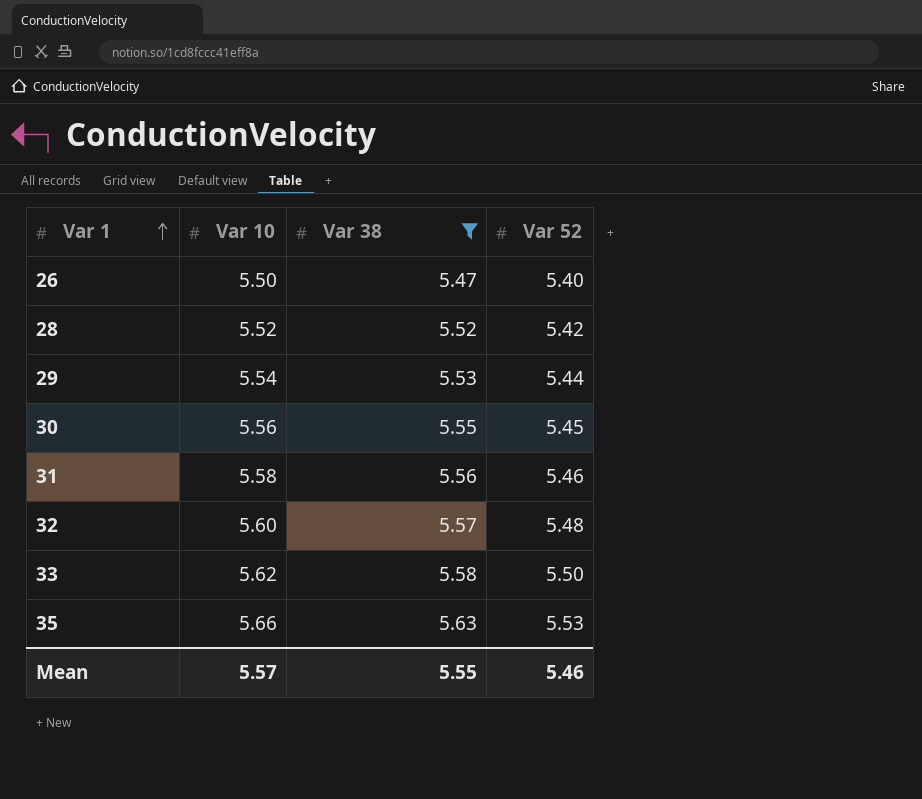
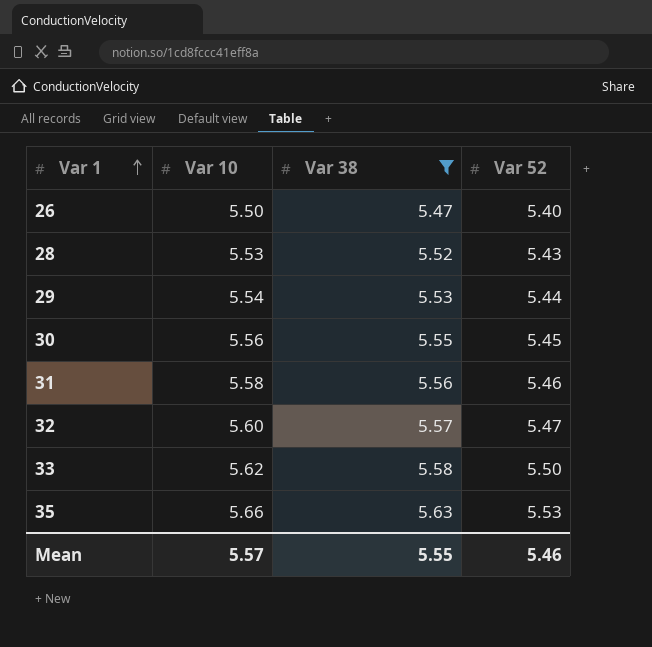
28 | Var 10: 5.52 -> 5.53
28 | Var 52: 5.42 -> 5.43
32 | Var 52: 5.48 -> 5.47

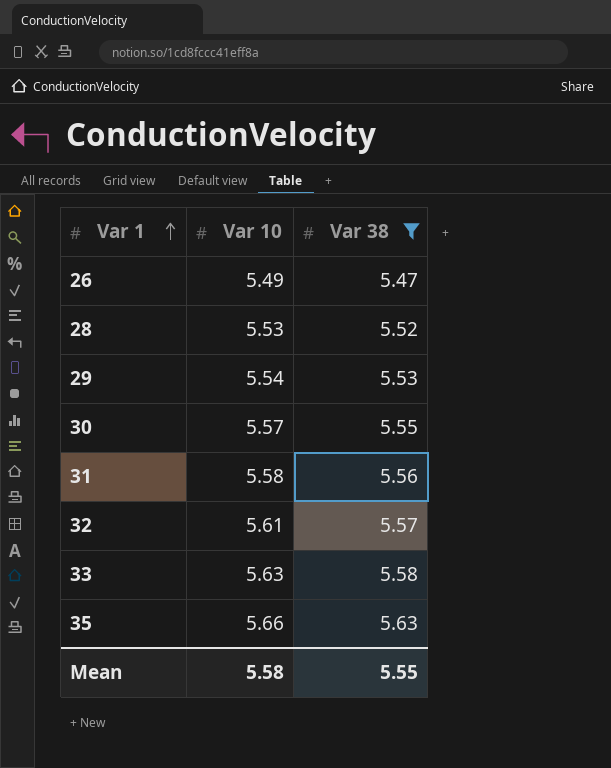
column Var 52 | position: 4 -> none
26 | Var 10: 5.50 -> 5.49
30 | Var 10: 5.56 -> 5.57
32 | Var 10: 5.60 -> 5.61
33 | Var 10: 5.62 -> 5.63
Mean | Var 10: 5.57 -> 5.58

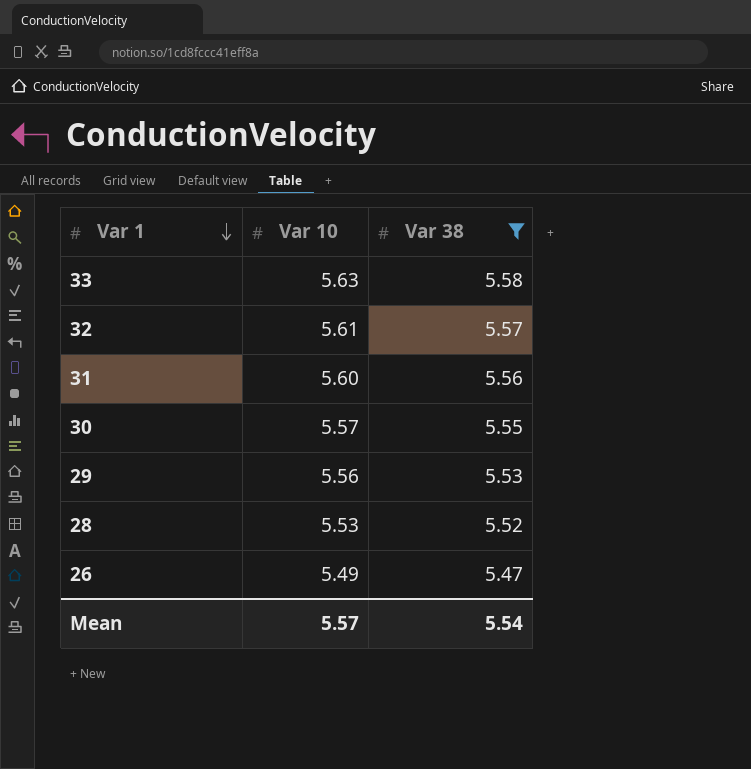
row order: Var 1 ascending -> Var 1 descending
row 35: 5.66 | 5.63 -> none
31 | Var 10: 5.58 -> 5.60
29 | Var 10: 5.54 -> 5.56
Mean | Var 10: 5.58 -> 5.57
Mean | Var 38: 5.55 -> 5.54

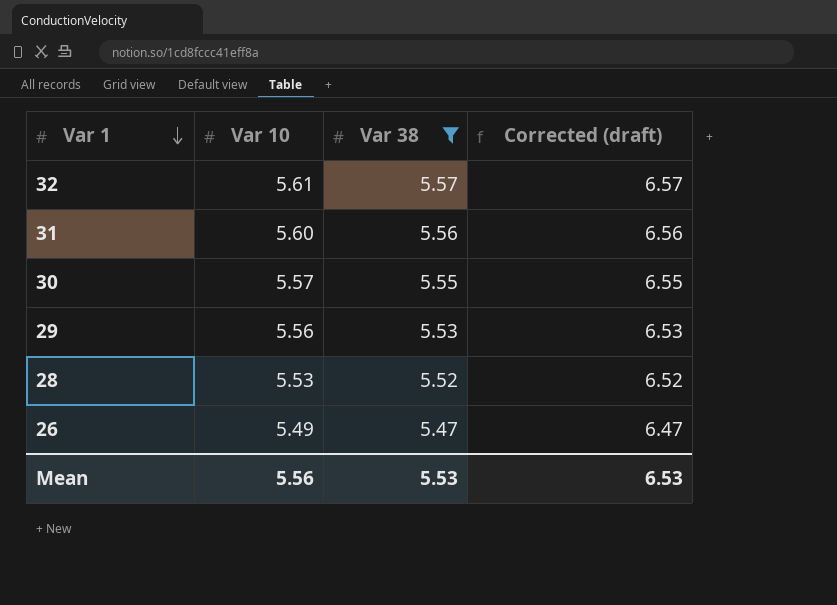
column Corrected (draft) | formula: none -> [Var 38] + 1
row 33: 5.63 | 5.58 -> none
Mean | Var 10: 5.57 -> 5.56
Mean | Var 38: 5.54 -> 5.53

